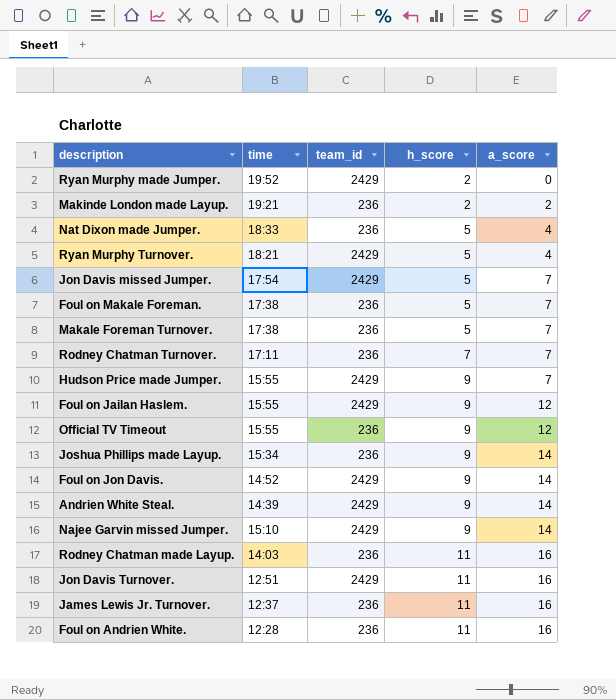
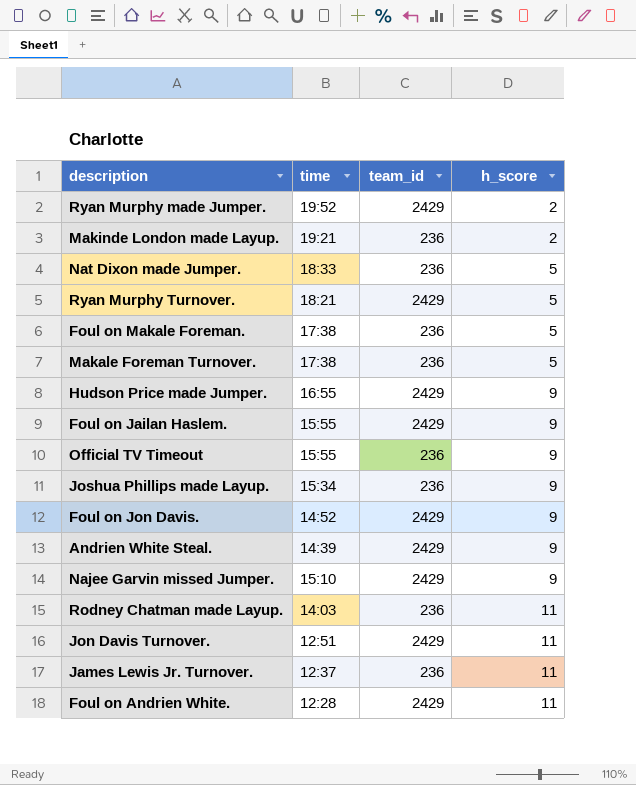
column a_score | position: 5 -> none
row Jon Davis missed Jumper.: 17:54 | 2429 | 5 | 7 -> none
row Rodney Chatman Turnover.: 17:11 | 236 | 7 | 7 -> none
Hudson Price made Jumper. | time: 15:55 -> 16:55
Foul on Andrien White. | team_id: 236 -> 2429

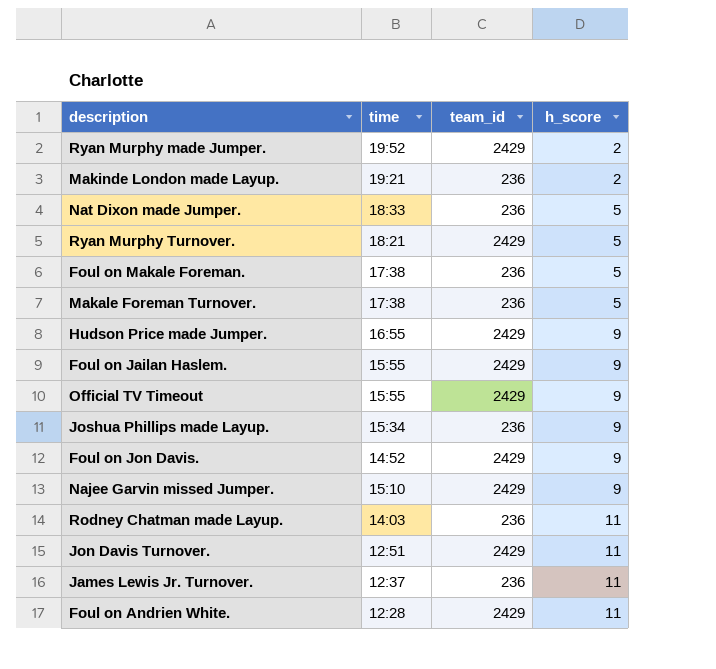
row Andrien White Steal.: 14:39 | 2429 | 9 -> none
Official TV Timeout | team_id: 236 -> 2429

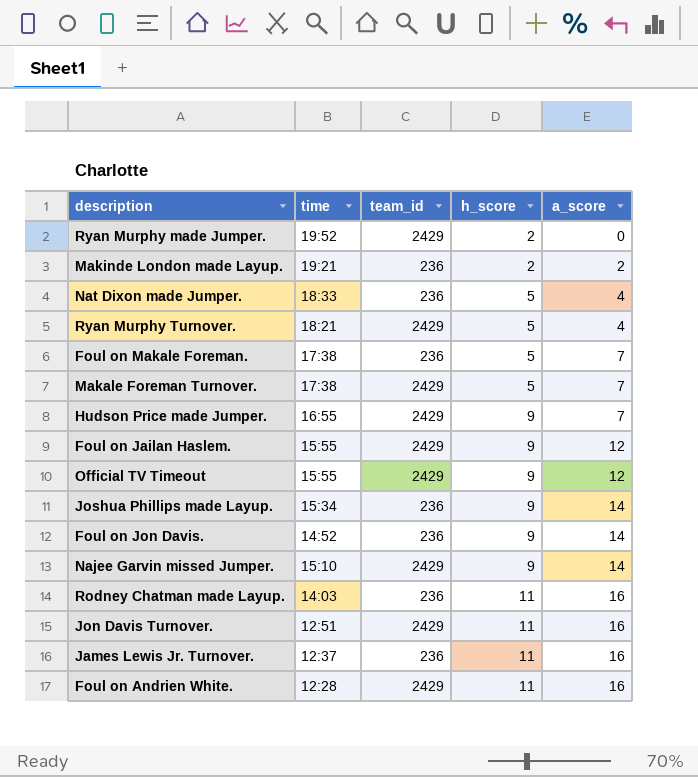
column a_score | position: none -> 5
Makale Foreman Turnover. | team_id: 236 -> 2429
Foul on Jon Davis. | team_id: 2429 -> 236

